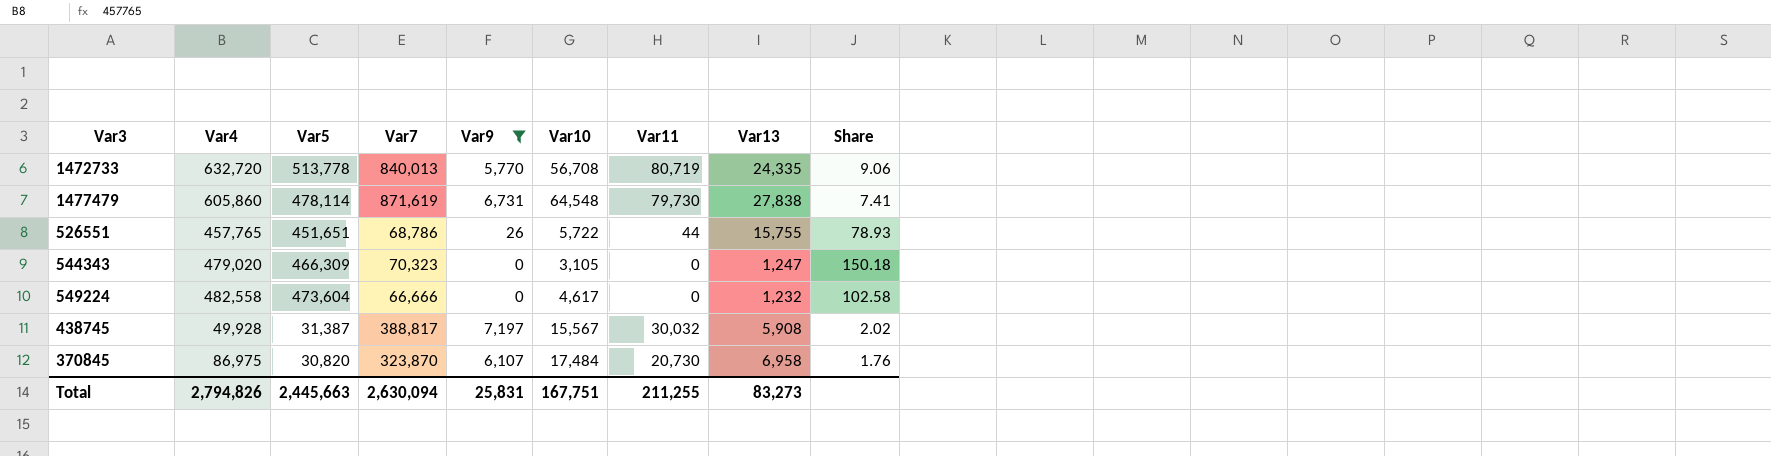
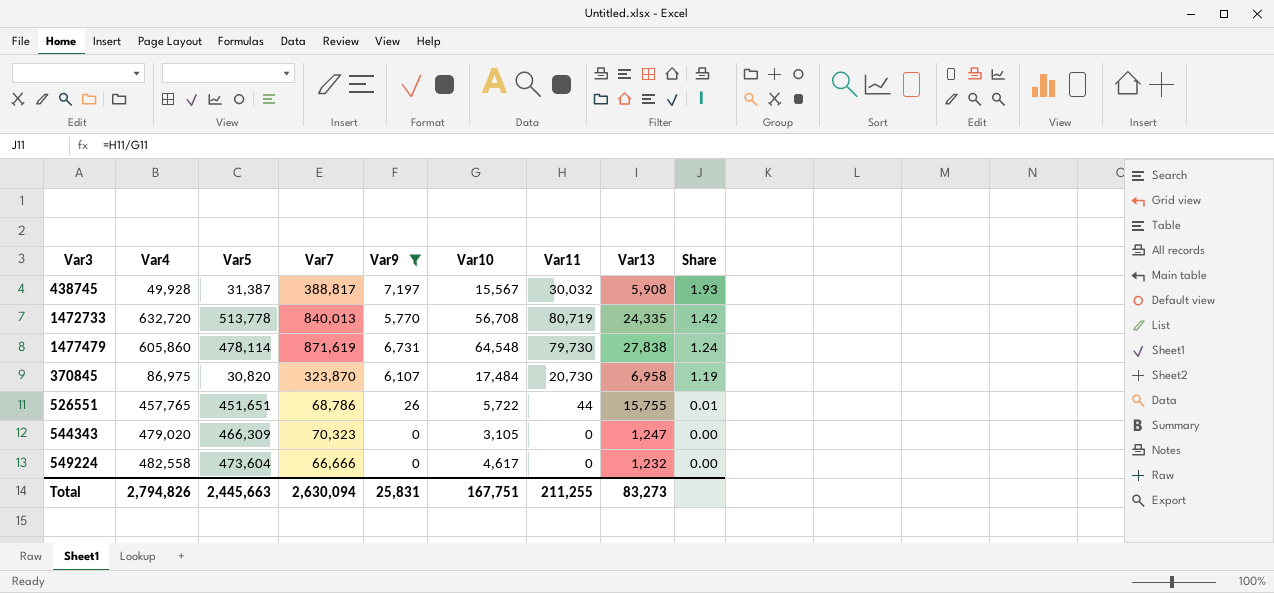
row order: none -> Share descending
column Share | formula: [Var5] / [Var10] -> [Var11] / [Var10]

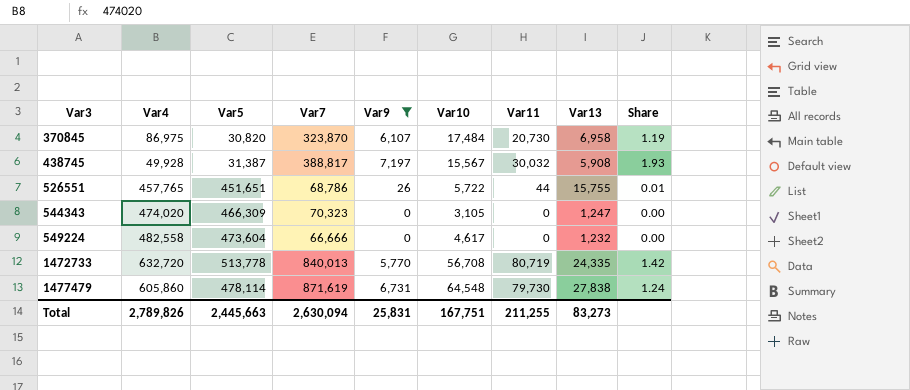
row order: Share descending -> Var3 ascending
544343 | Var4: 479,020 -> 474,020
Total | Var4: 2,794,826 -> 2,789,826

